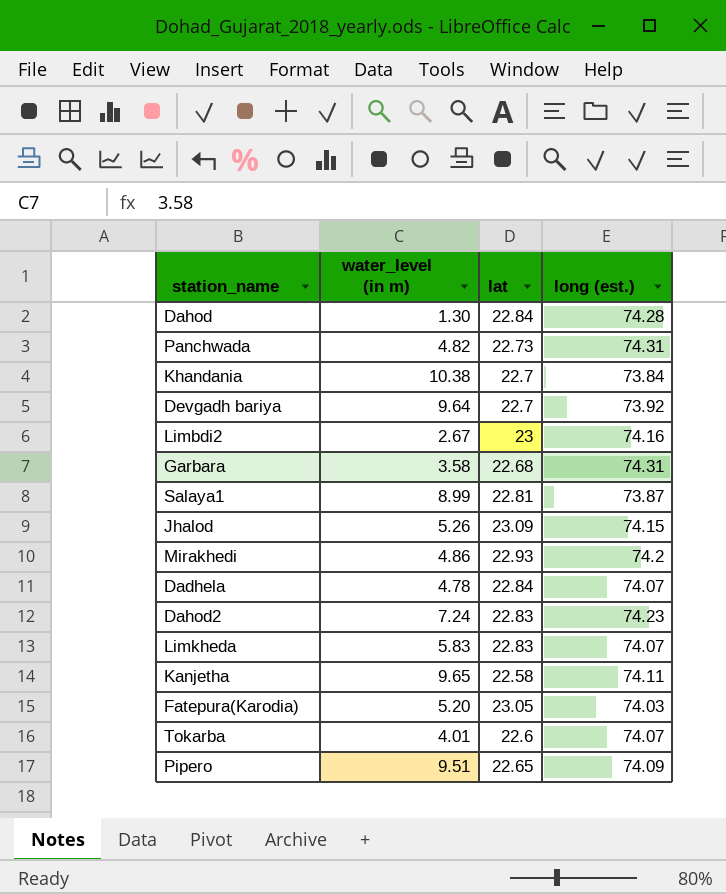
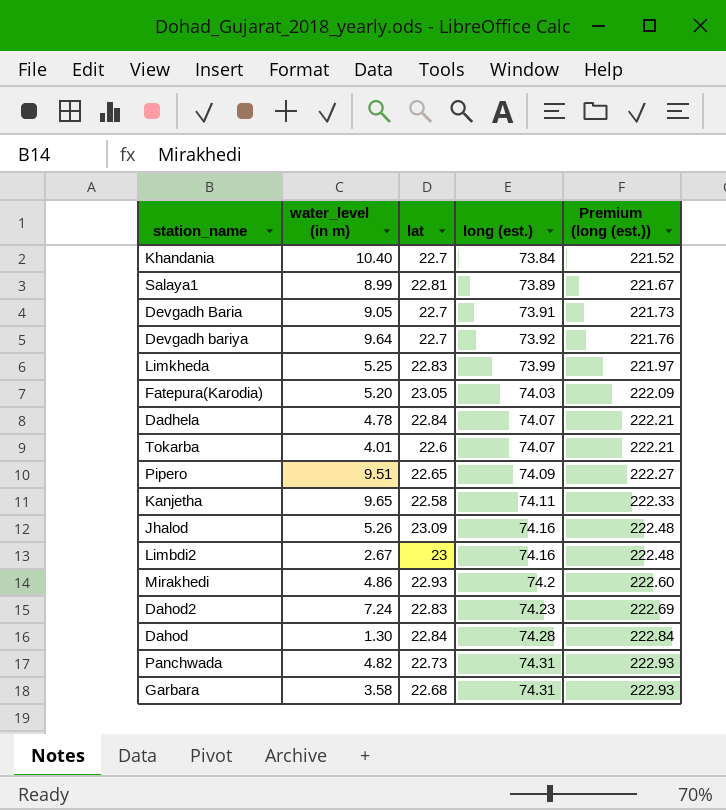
row order: none -> long (est.) ascending
column Premium (long (est.)) | formula: none -> [long (est.)] * 3
Khandania | water_level (in m): 10.38 -> 10.40
Salaya1 | long (est.): 73.87 -> 73.89
row Devgadh Baria: none -> 9.05 | 22.7 | 73.91 | 221.73
Limkheda | water_level (in m): 5.83 -> 5.25
Limkheda | long (est.): 74.07 -> 73.99
Jhalod | long (est.): 74.15 -> 74.16

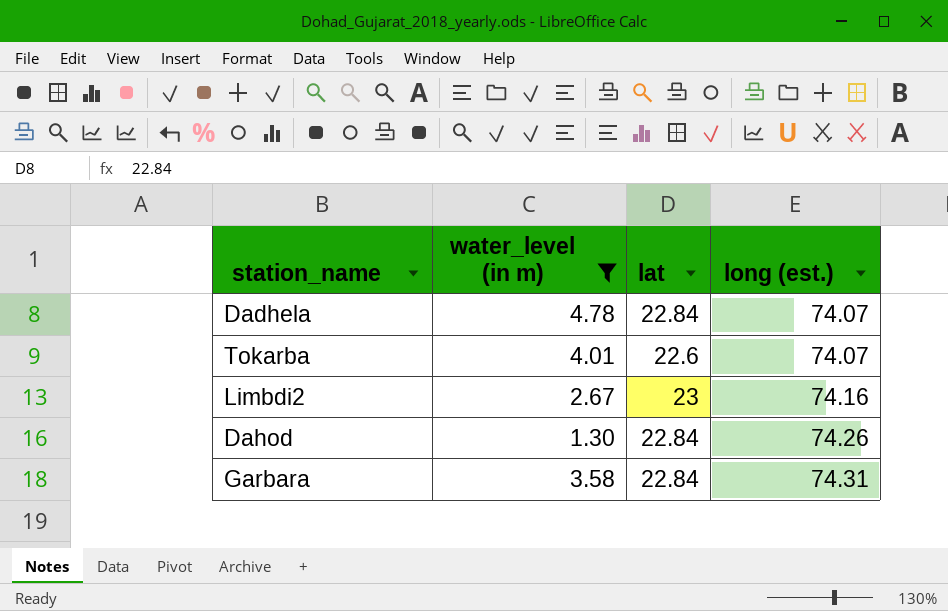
filter: none -> water_level (in m) <= 4.78
column Premium (long (est.)) | formula: [long (est.)] * 3 -> none
Dahod | long (est.): 74.28 -> 74.26
Garbara | lat: 22.68 -> 22.84

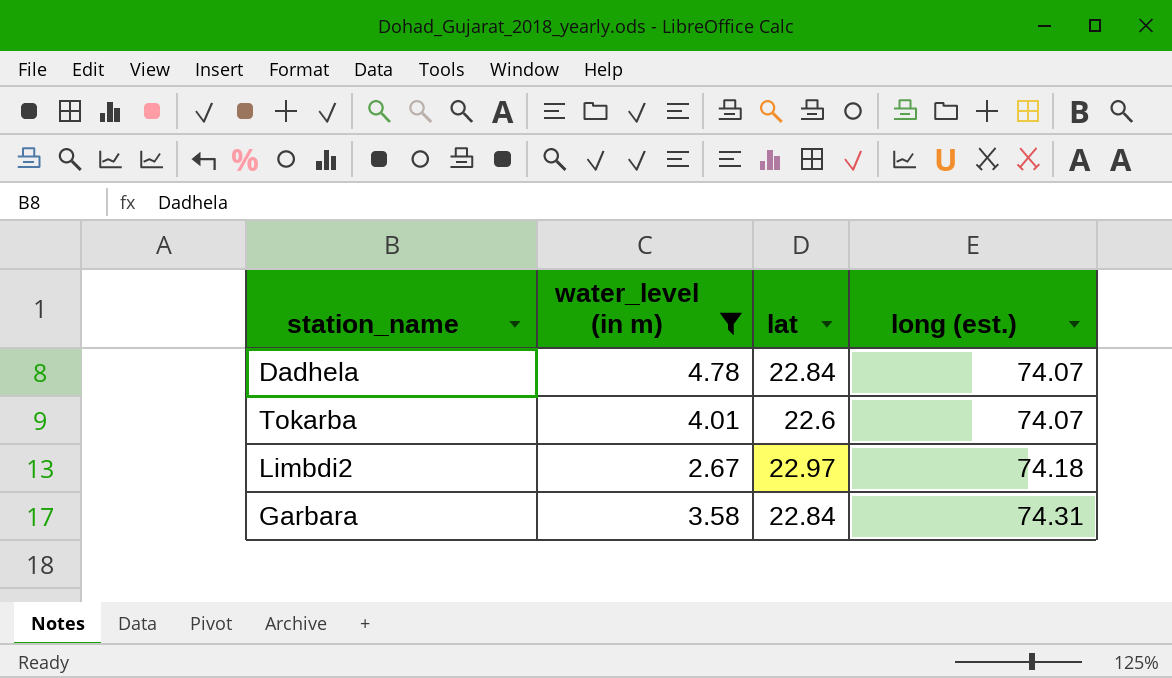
row Dahod: 1.30 | 22.84 | 74.26 -> none
Limbdi2 | lat: 23 -> 22.97
Limbdi2 | long (est.): 74.16 -> 74.18

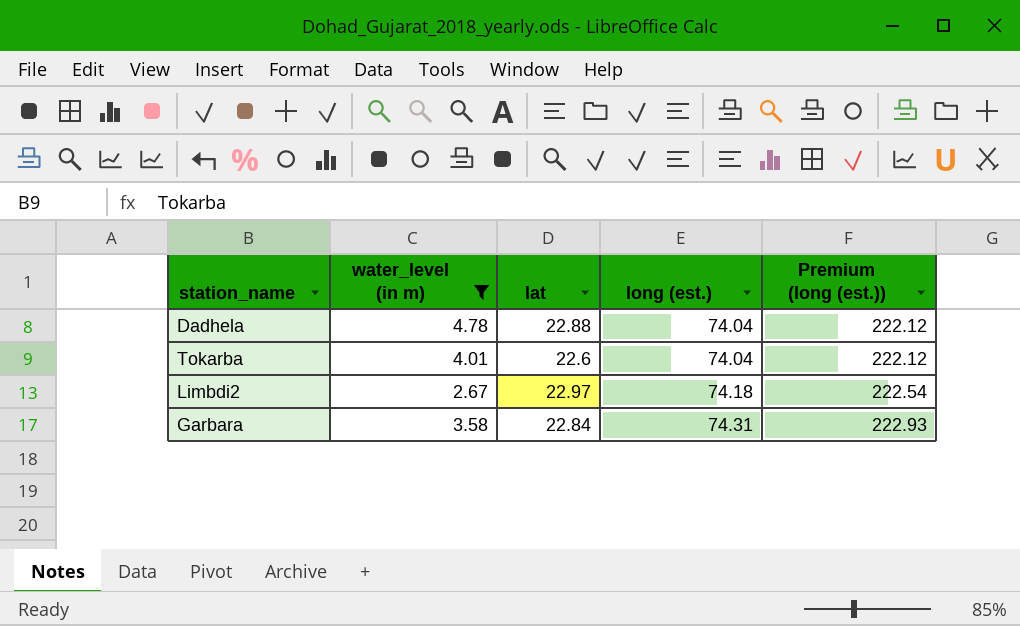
column Premium (long (est.)) | formula: none -> [long (est.)] * 3
Dadhela | lat: 22.84 -> 22.88
Dadhela | long (est.): 74.07 -> 74.04
Tokarba | long (est.): 74.07 -> 74.04

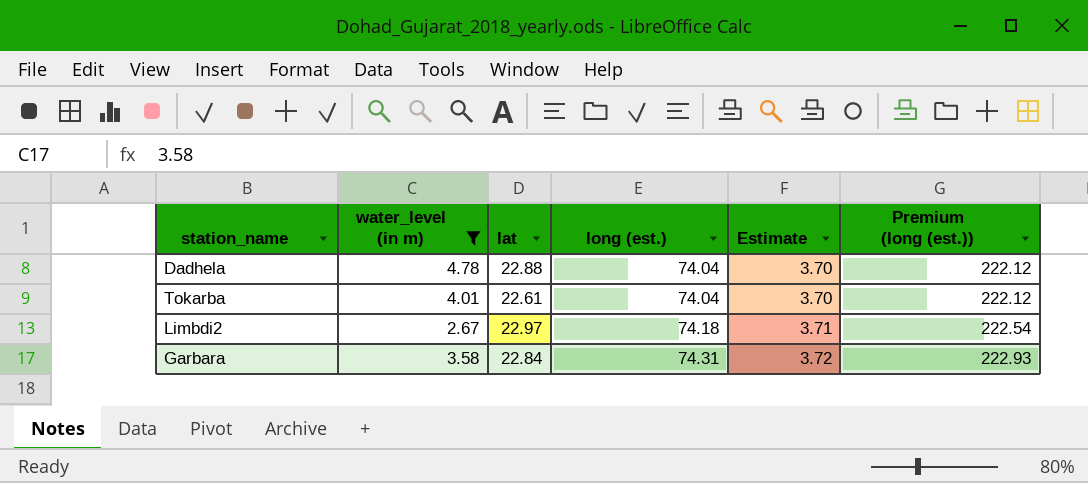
column Estimate | formula: none -> [long (est.)] * 0.05
Tokarba | lat: 22.6 -> 22.61

